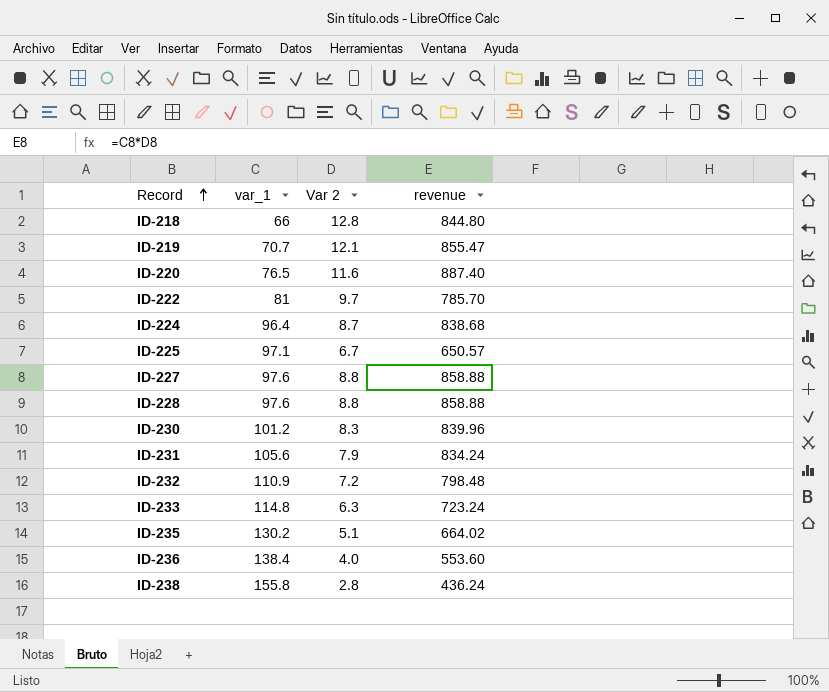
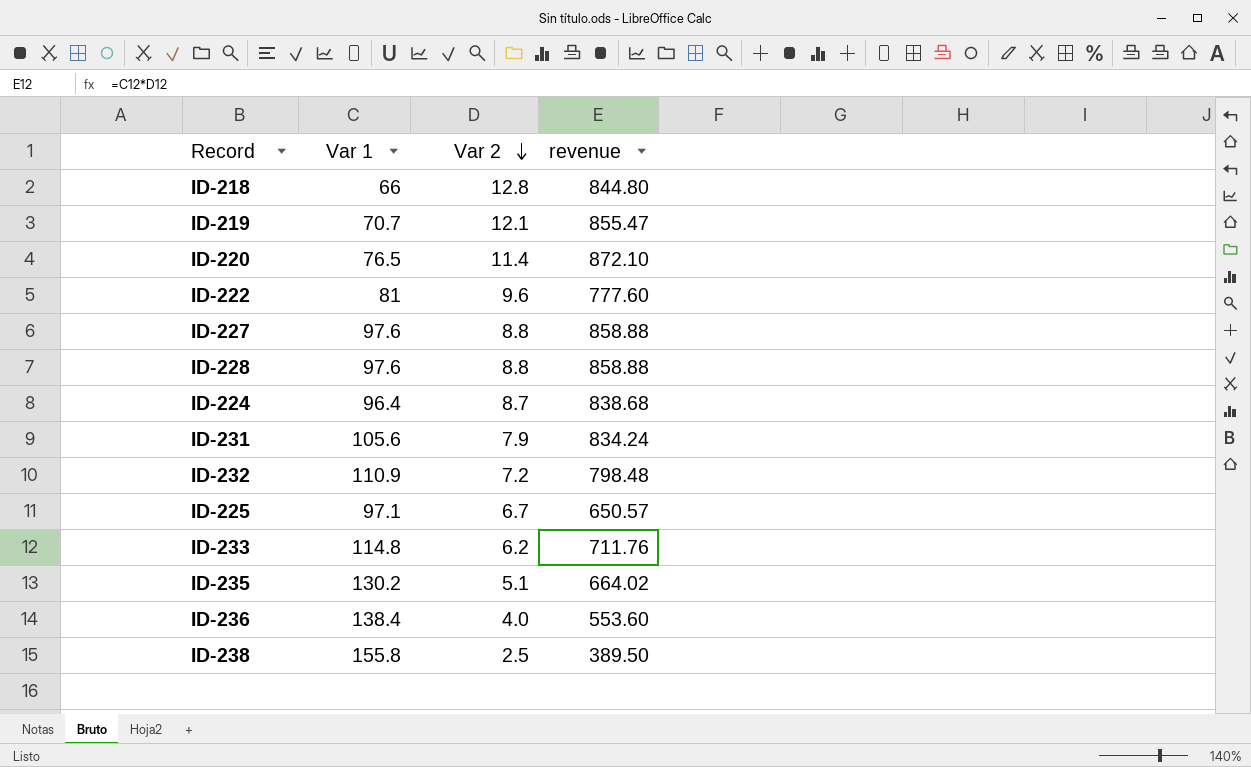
row order: Record ascending -> Var 2 descending
column name: var_1 -> Var 1
row ID-230: 101.2 | 8.3 | 839.96 -> none
ID-220 | Var 2: 11.6 -> 11.4
ID-220 | revenue: 887.40 -> 872.10
ID-222 | Var 2: 9.7 -> 9.6
ID-222 | revenue: 785.70 -> 777.60
ID-233 | Var 2: 6.3 -> 6.2
ID-233 | revenue: 723.24 -> 711.76
ID-238 | Var 2: 2.8 -> 2.5
ID-238 | revenue: 436.24 -> 389.50

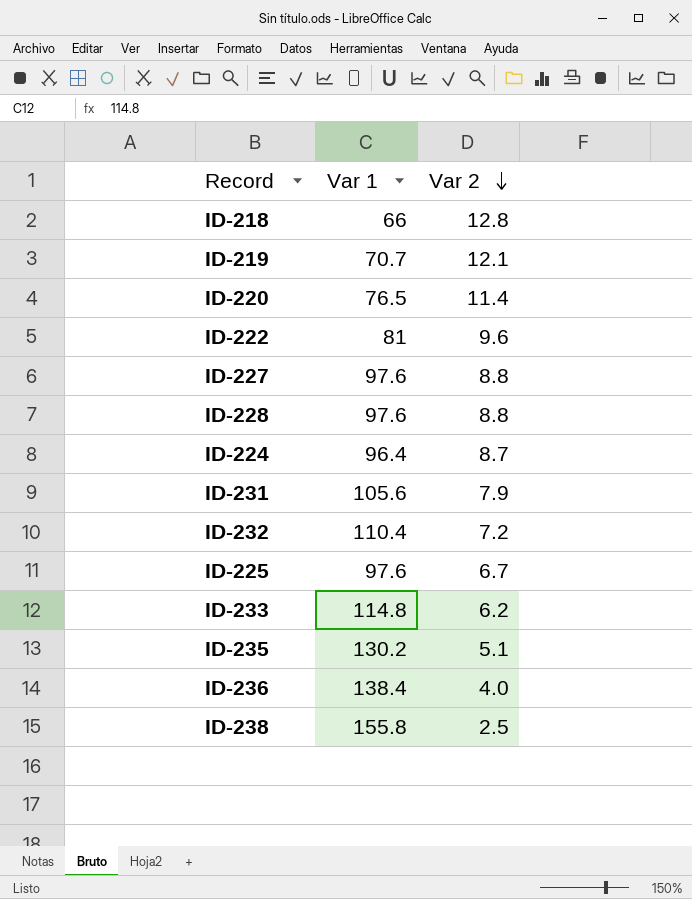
column revenue | formula: [Var 1] * [Var 2] -> none
ID-232 | Var 1: 110.9 -> 110.4
ID-225 | Var 1: 97.1 -> 97.6

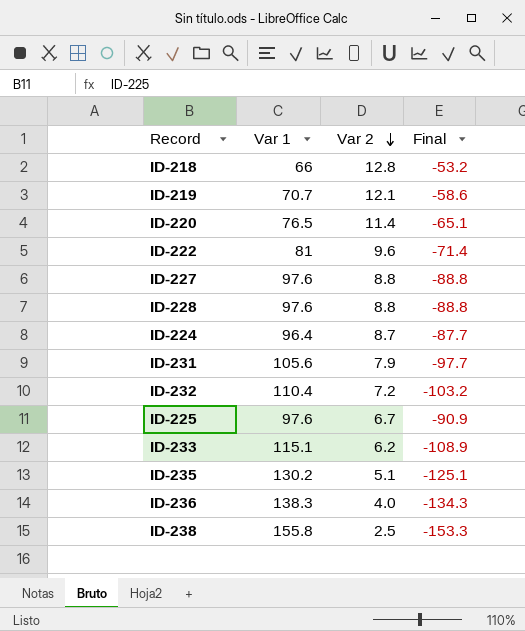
column Final | formula: none -> [Var 2] - [Var 1]
ID-233 | Var 1: 114.8 -> 115.1
ID-236 | Var 1: 138.4 -> 138.3

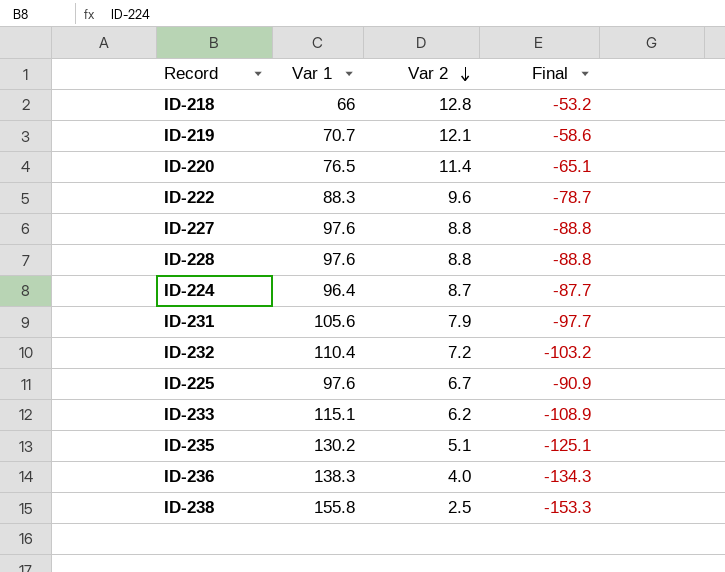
ID-222 | Var 1: 81 -> 88.3
ID-222 | Final: -71.4 -> -78.7

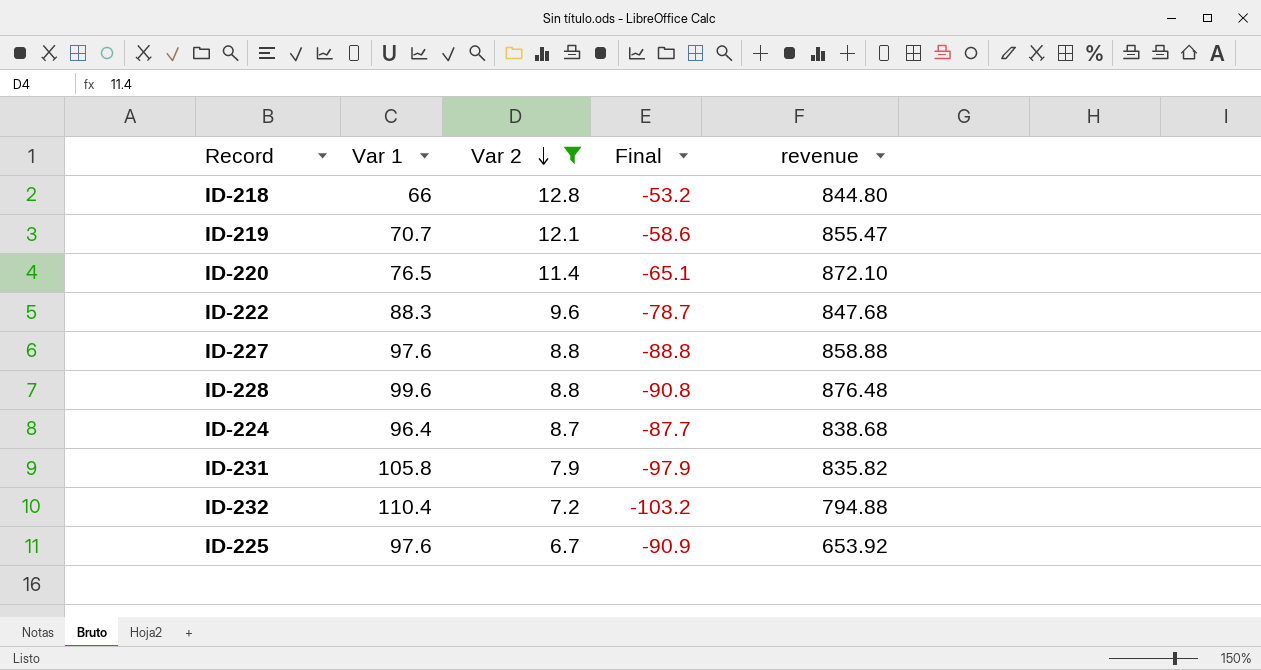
filter: none -> Var 2 >= 6.7
column revenue | formula: none -> [Var 1] * [Var 2]
ID-228 | Var 1: 97.6 -> 99.6
ID-228 | Final: -88.8 -> -90.8
ID-231 | Var 1: 105.6 -> 105.8
ID-231 | Final: -97.7 -> -97.9

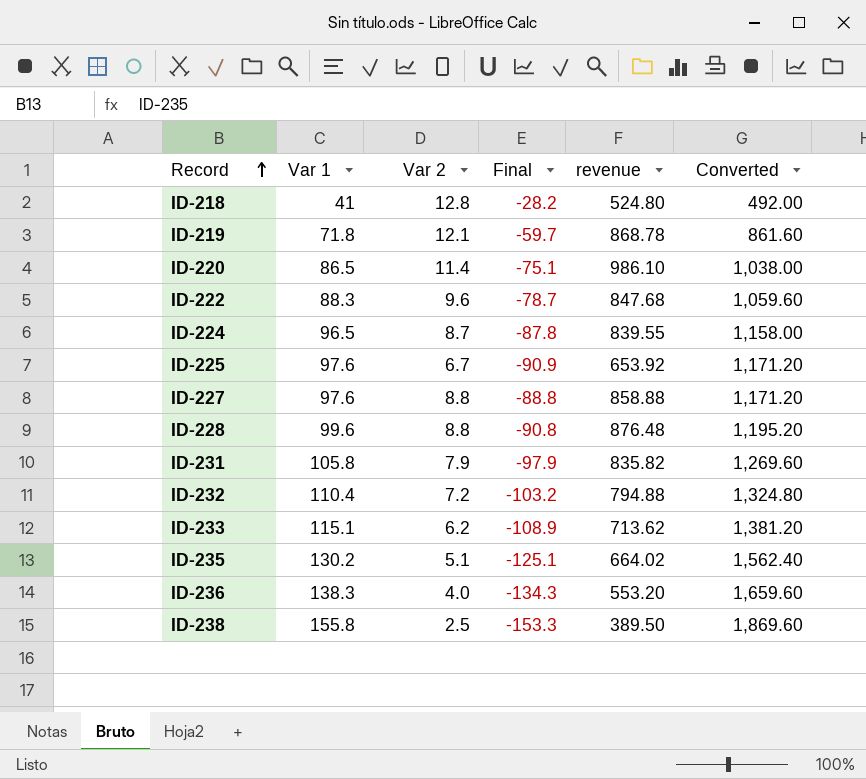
filter: Var 2 >= 6.7 -> none
row order: Var 2 descending -> Record ascending
column Converted | formula: none -> [Var 1] * 12
ID-218 | Var 1: 66 -> 41
ID-218 | Final: -53.2 -> -28.2
ID-218 | revenue: 844.80 -> 524.80
ID-219 | Var 1: 70.7 -> 71.8
ID-219 | Final: -58.6 -> -59.7
ID-219 | revenue: 855.47 -> 868.78
ID-220 | Var 1: 76.5 -> 86.5
ID-220 | Final: -65.1 -> -75.1
ID-220 | revenue: 872.10 -> 986.10
ID-224 | Var 1: 96.4 -> 96.5
ID-224 | Final: -87.7 -> -87.8
ID-224 | revenue: 838.68 -> 839.55

